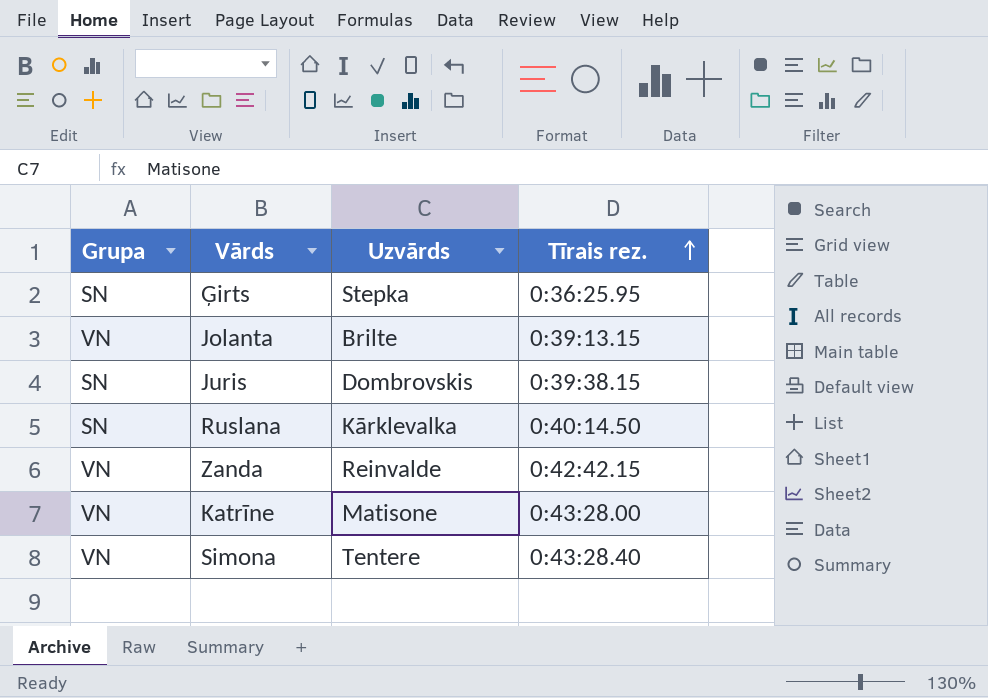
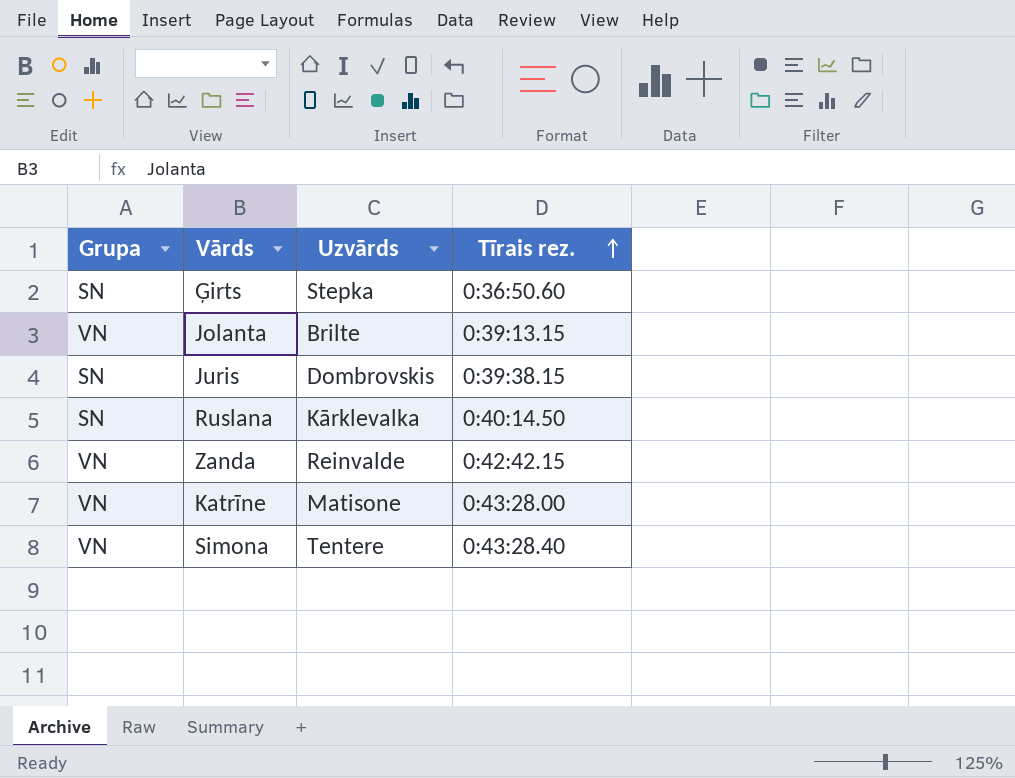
Ģirts | Tīrais rez.: 0:36:25.95 -> 0:36:50.60

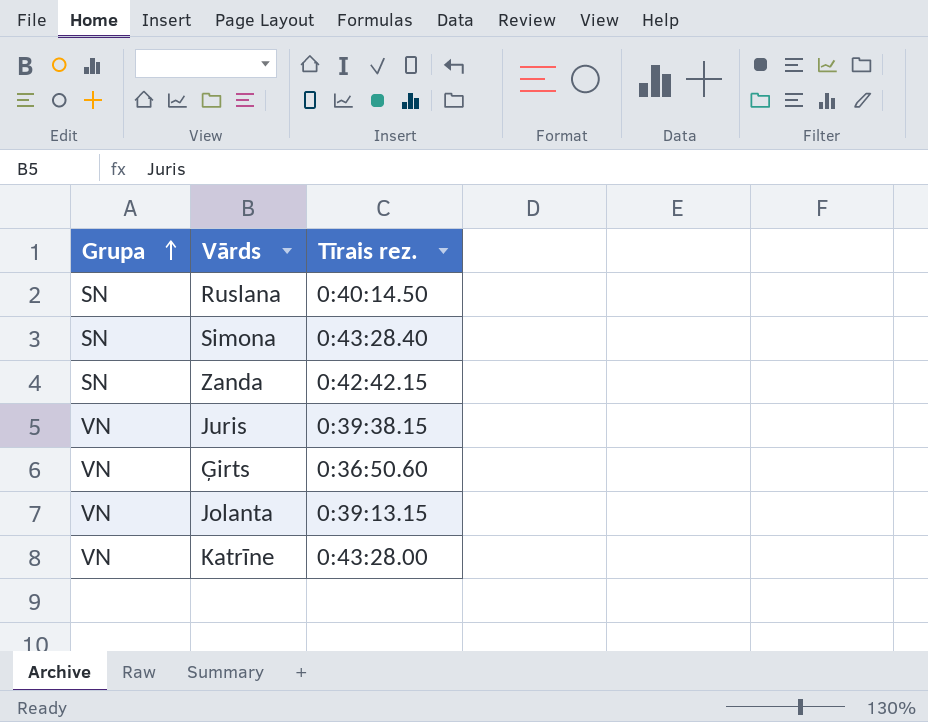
row order: Tīrais rez. ascending -> Grupa ascending
column Uzvārds | position: 3 -> none
Simona | Grupa: VN -> SN
Zanda | Grupa: VN -> SN
Juris | Grupa: SN -> VN
Ģirts | Grupa: SN -> VN

